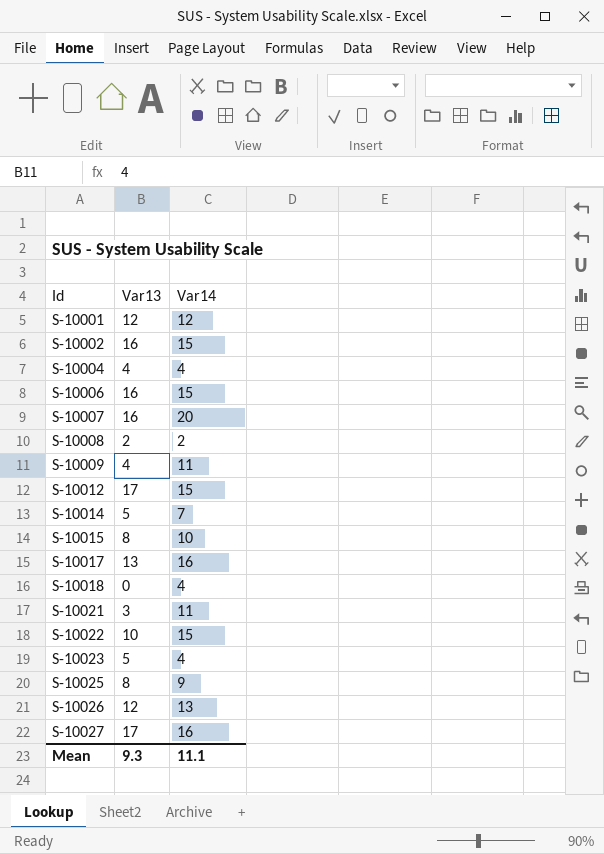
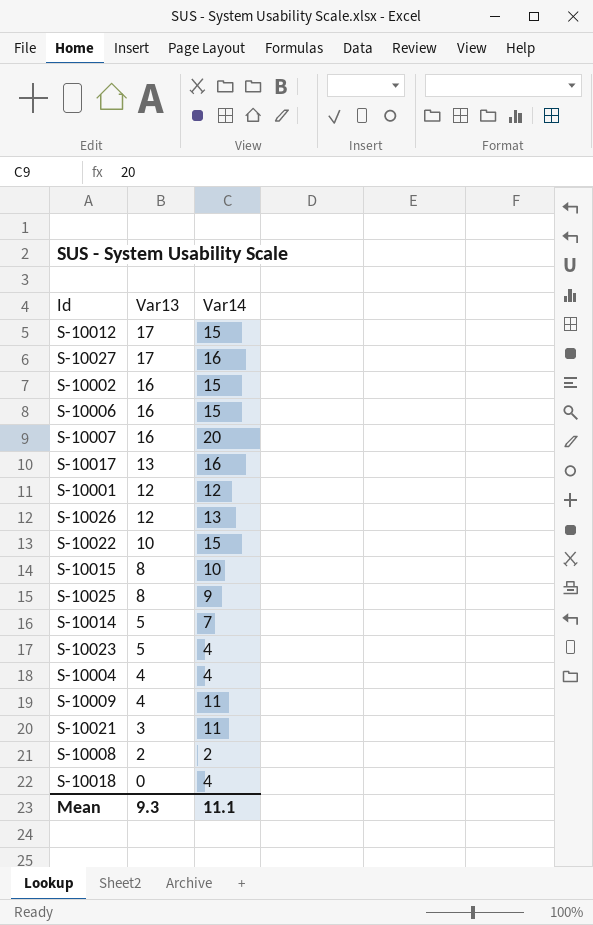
row order: Id ascending -> Var13 descending

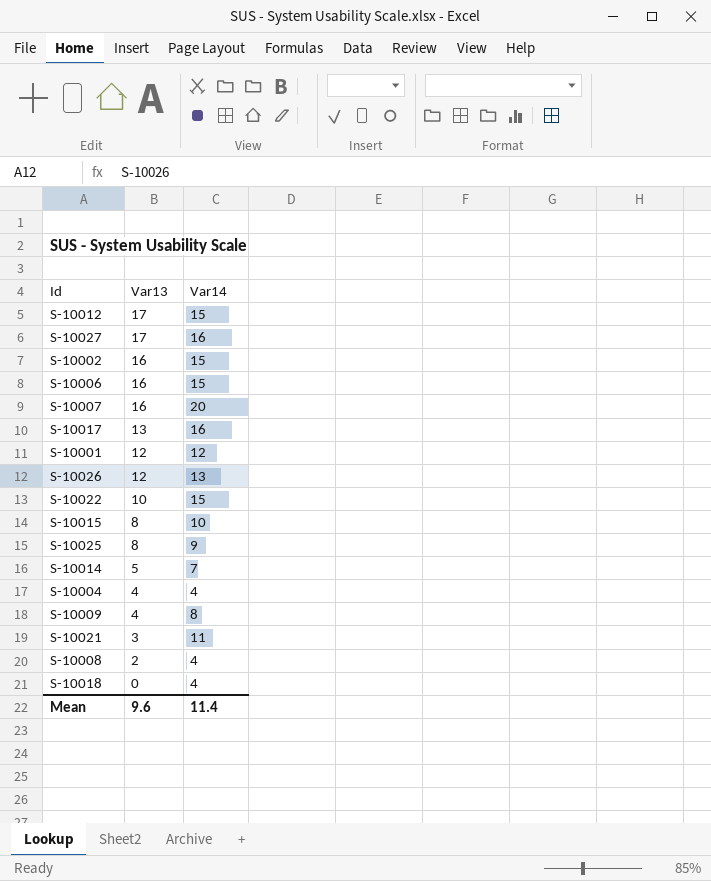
row S-10023: 5 | 4 -> none
S-10009 | Var14: 11 -> 8
S-10008 | Var14: 2 -> 4
Mean | Var13: 9.3 -> 9.6
Mean | Var14: 11.1 -> 11.4

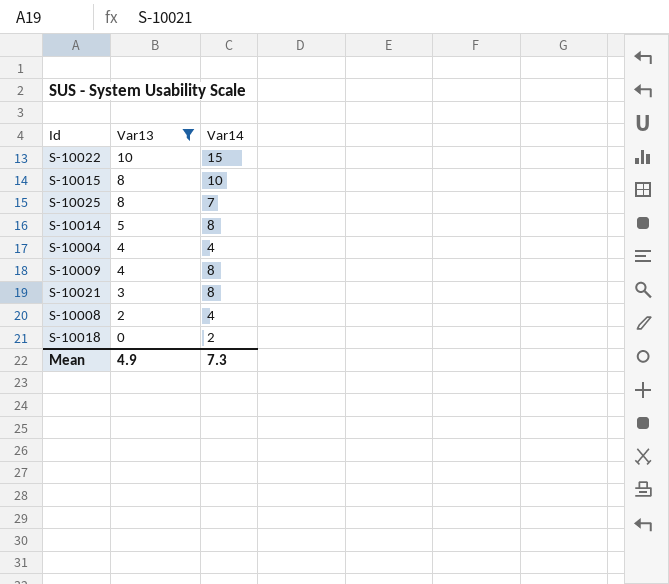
filter: none -> Var13 <= 10
S-10025 | Var14: 9 -> 7
S-10014 | Var14: 7 -> 8
S-10021 | Var14: 11 -> 8
S-10018 | Var14: 4 -> 2
Mean | Var13: 9.6 -> 4.9
Mean | Var14: 11.4 -> 7.3

